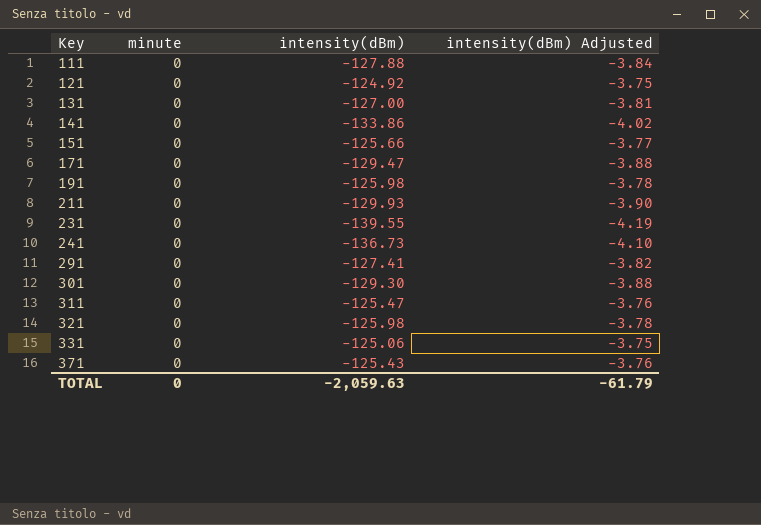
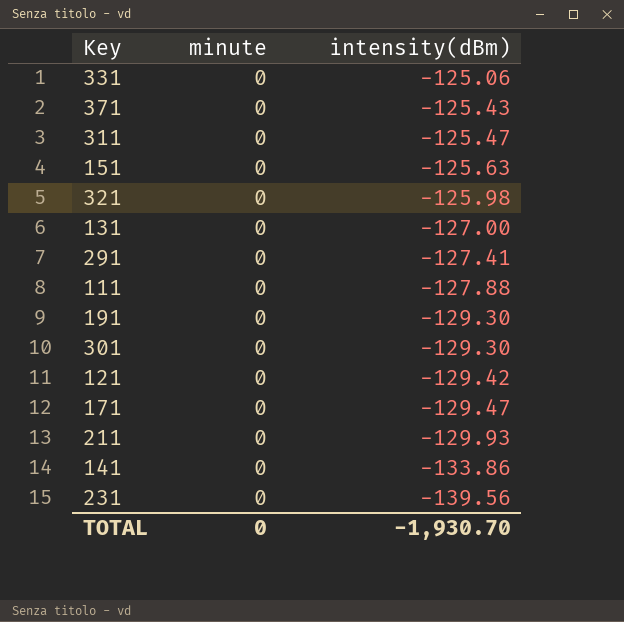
row order: Key ascending -> intensity(dBm) descending
column intensity(dBm) Adjusted | formula: [intensity(dBm)] * 0.03 -> none
row 241: 0 | -136.73 | -4.10 -> none
151 | intensity(dBm): -125.66 -> -125.63
191 | intensity(dBm): -125.98 -> -129.30
121 | intensity(dBm): -124.92 -> -129.42
231 | intensity(dBm): -139.55 -> -139.56
TOTAL | intensity(dBm): -2,059.63 -> -1,930.70

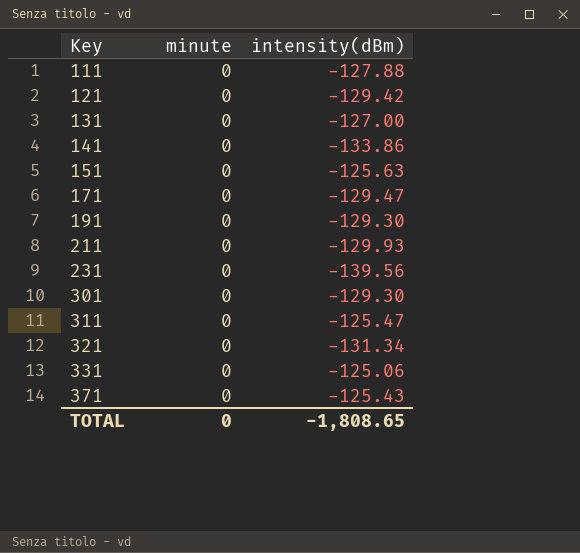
row order: intensity(dBm) descending -> Key ascending
row 291: 0 | -127.41 -> none
321 | intensity(dBm): -125.98 -> -131.34
TOTAL | intensity(dBm): -1,930.70 -> -1,808.65

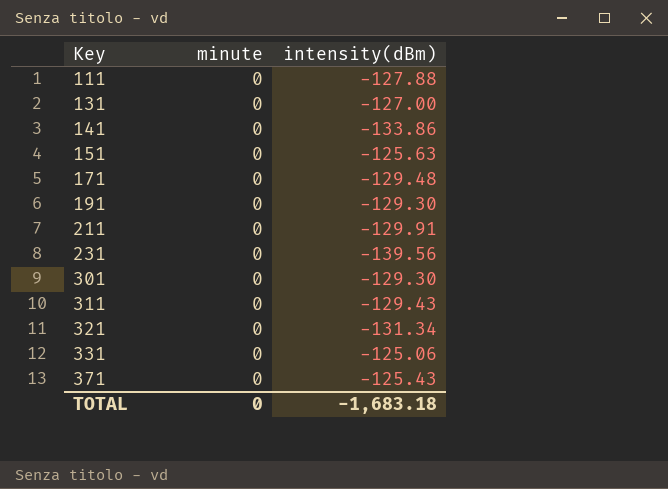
row 121: 0 | -129.42 -> none
171 | intensity(dBm): -129.47 -> -129.48
211 | intensity(dBm): -129.93 -> -129.91
311 | intensity(dBm): -125.47 -> -129.43
TOTAL | intensity(dBm): -1,808.65 -> -1,683.18

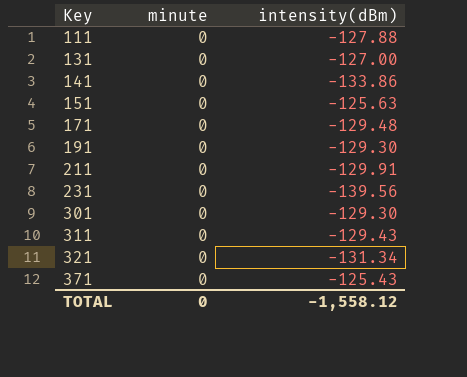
row 331: 0 | -125.06 -> none
TOTAL | intensity(dBm): -1,683.18 -> -1,558.12

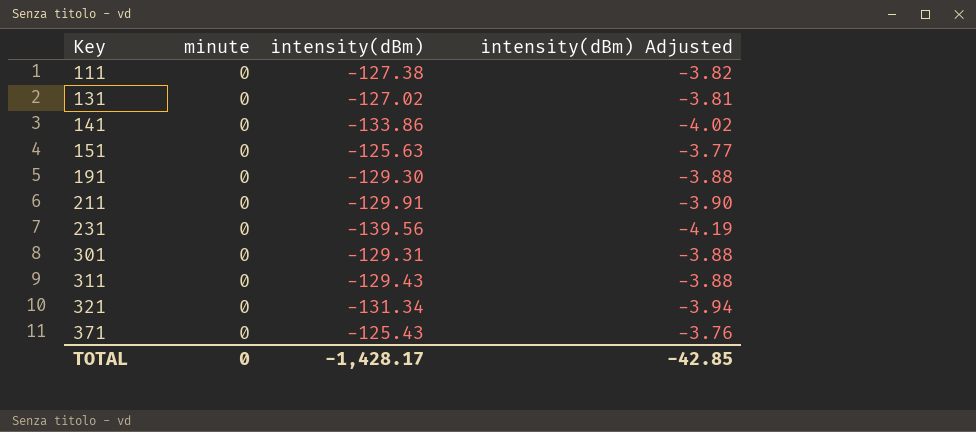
column intensity(dBm) Adjusted | formula: none -> [intensity(dBm)] * 0.03
row 171: 0 | -129.48 -> none
111 | intensity(dBm): -127.88 -> -127.38
131 | intensity(dBm): -127.00 -> -127.02
301 | intensity(dBm): -129.30 -> -129.31
TOTAL | intensity(dBm): -1,558.12 -> -1,428.17

